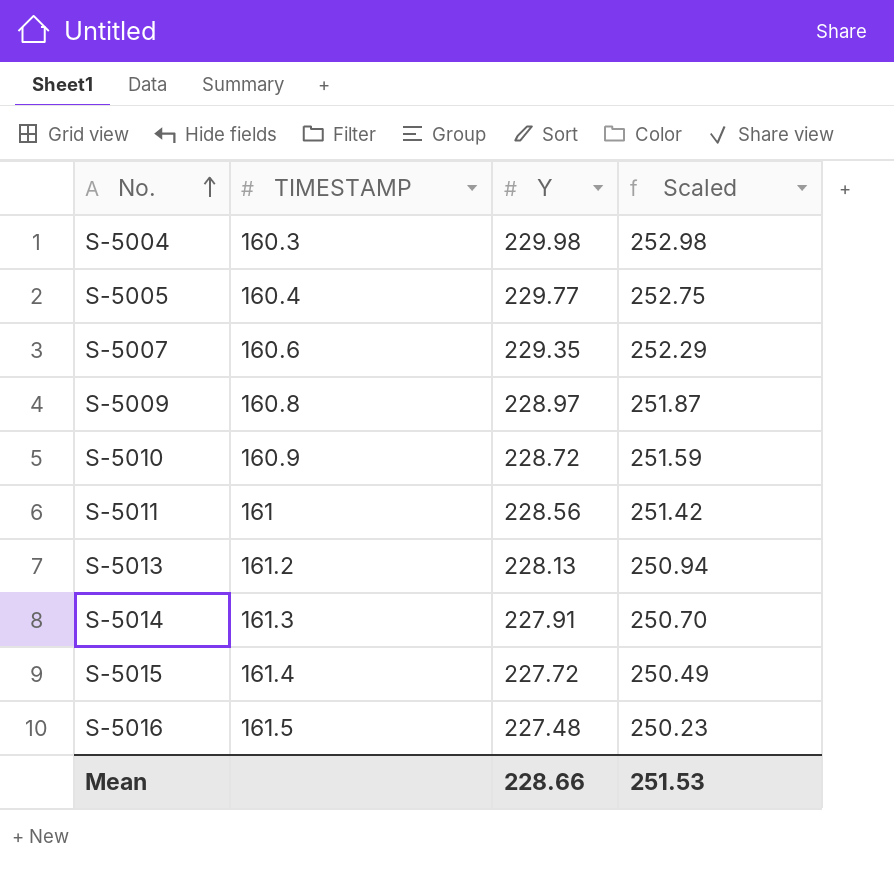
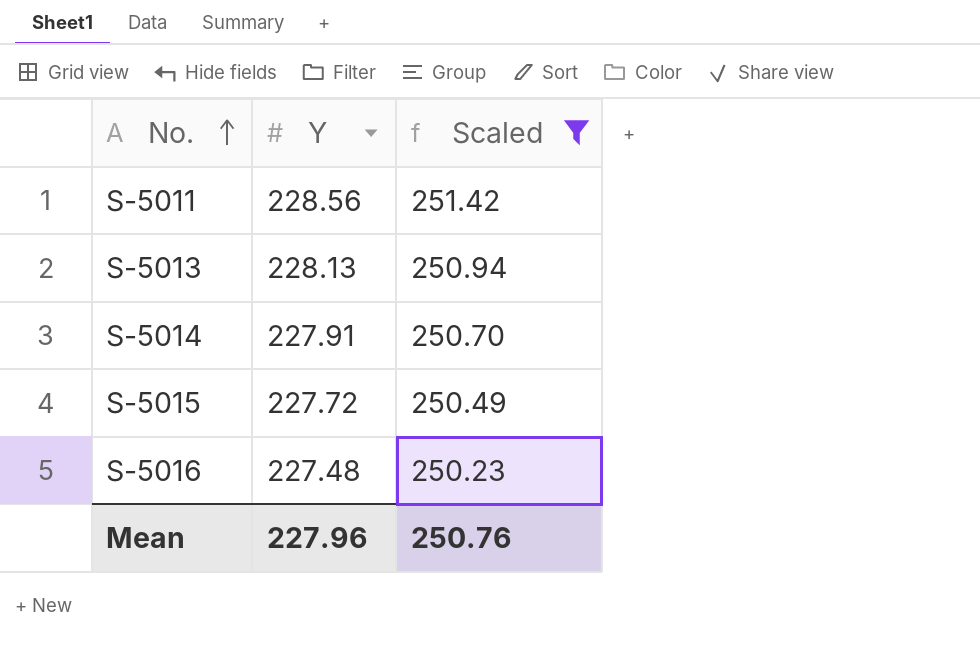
filter: none -> Scaled <= 251.42
column TIMESTAMP | position: 2 -> none
Mean | Y: 228.66 -> 227.96
Mean | Scaled: 251.53 -> 250.76

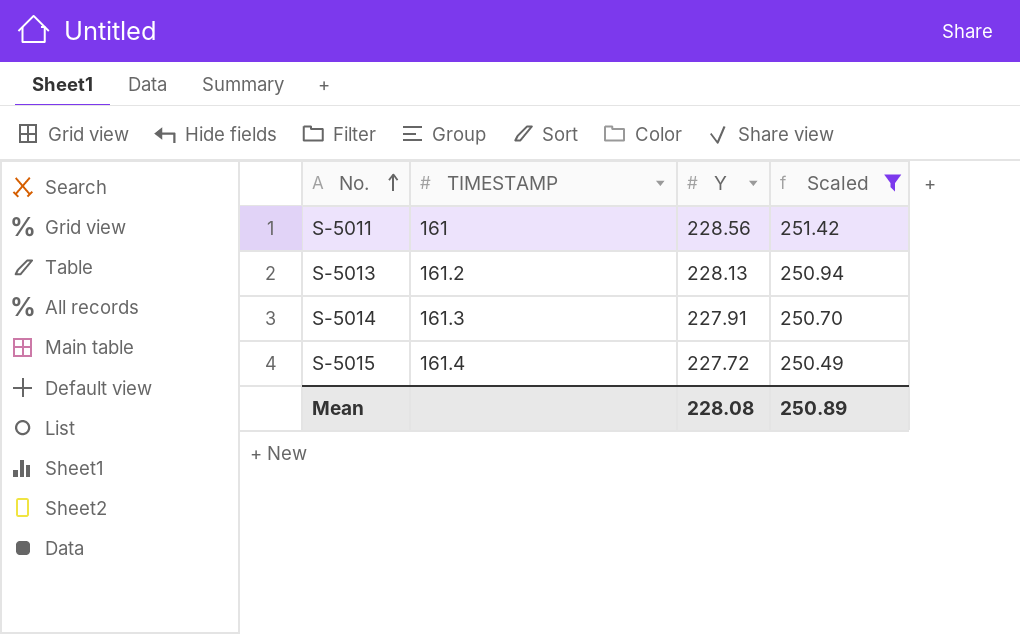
column TIMESTAMP | position: none -> 2
row S-5016: 227.48 | 250.23 -> none
Mean | Y: 227.96 -> 228.08
Mean | Scaled: 250.76 -> 250.89

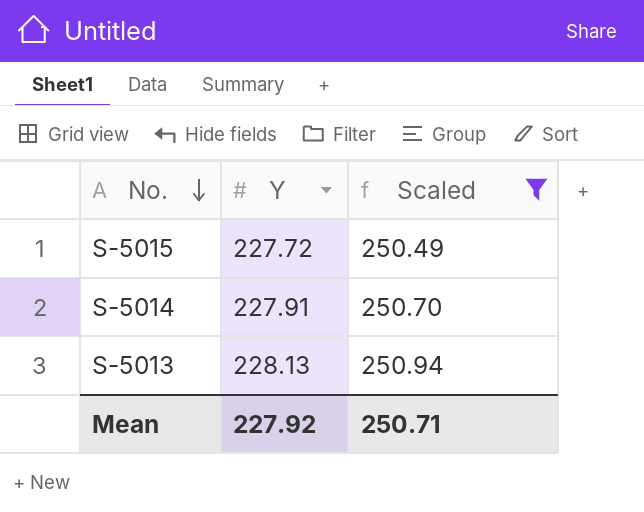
row order: No. ascending -> No. descending
column TIMESTAMP | position: 2 -> none
row S-5011: 161 | 228.56 | 251.42 -> none
Mean | Y: 228.08 -> 227.92
Mean | Scaled: 250.89 -> 250.71

